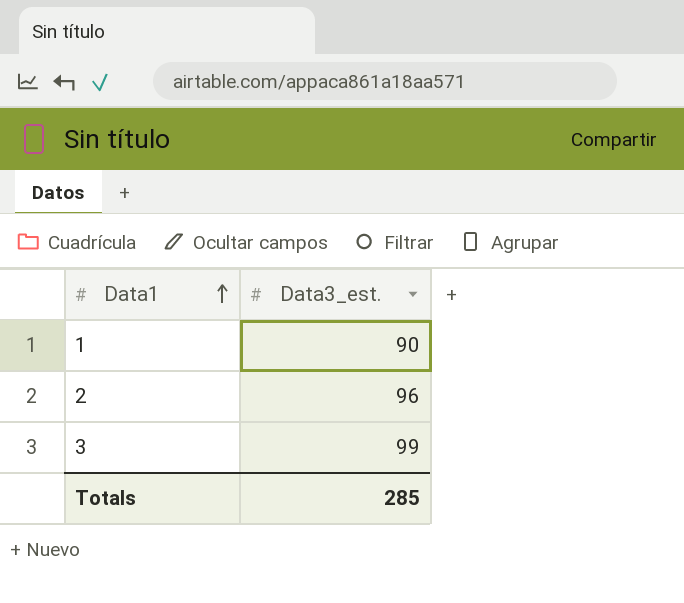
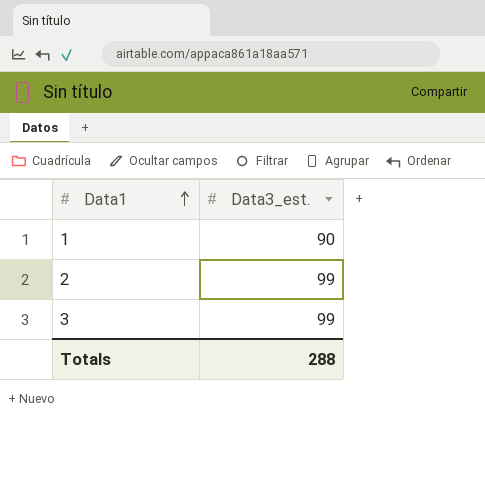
2 | Data3_est.: 96 -> 99
Totals | Data3_est.: 285 -> 288

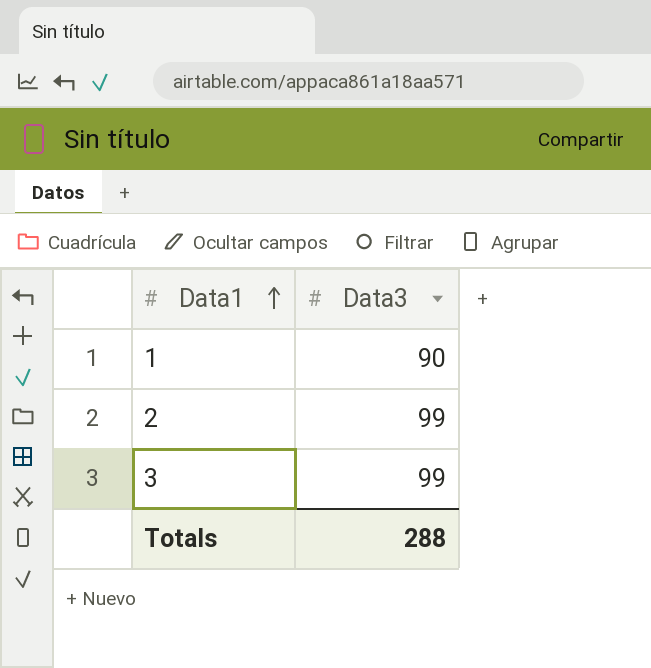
column name: Data3_est. -> Data3

